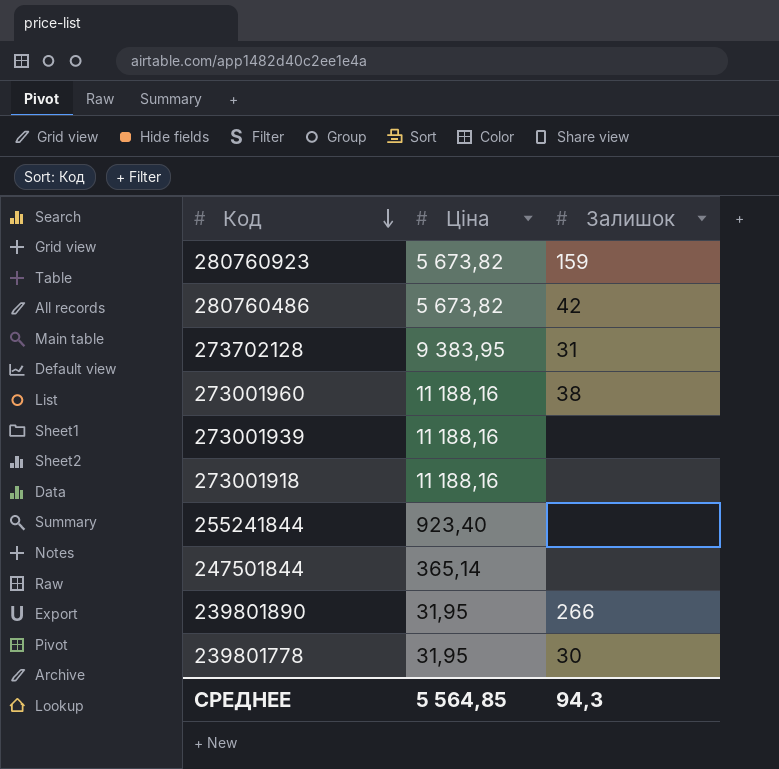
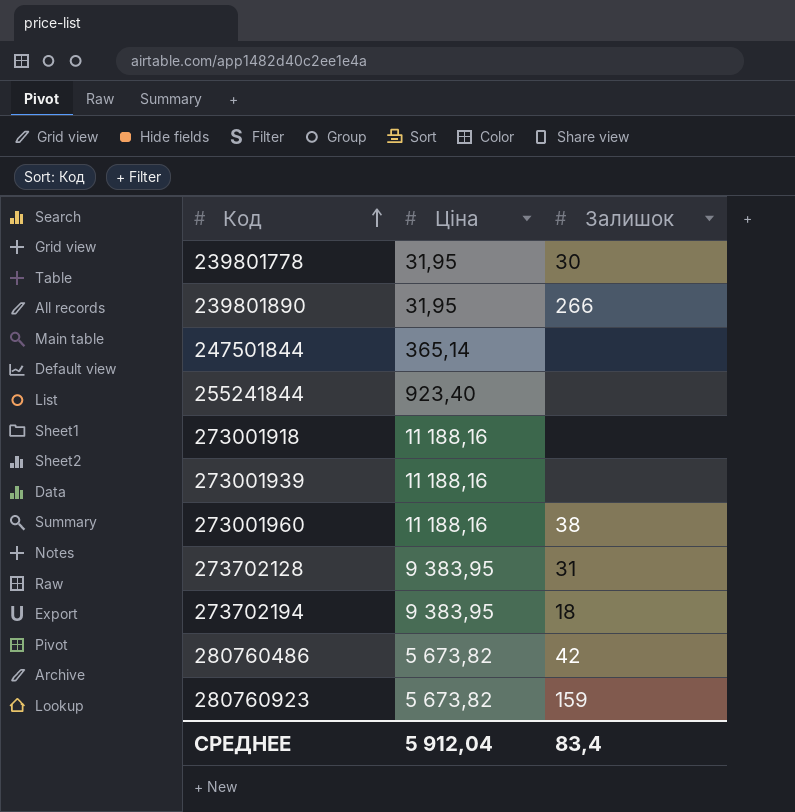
row order: Код descending -> Код ascending
row 273702194: none -> 9 383,95 | 18
СРЕДНЕЕ | Ціна: 5 564,85 -> 5 912,04
СРЕДНЕЕ | Залишок: 94,3 -> 83,4

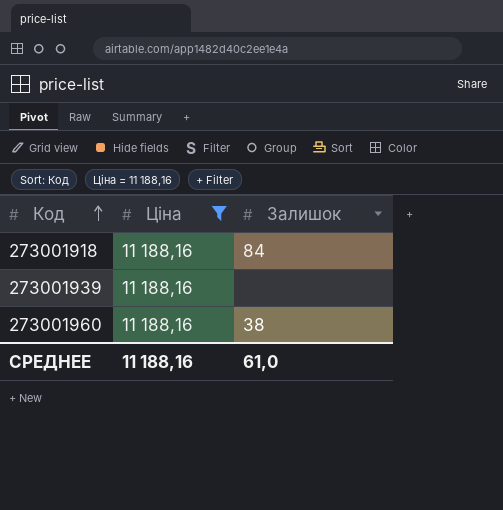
filter: none -> Ціна = 11 188,16
273001918 | Залишок: none -> 84
СРЕДНЕЕ | Ціна: 5 912,04 -> 11 188,16
СРЕДНЕЕ | Залишок: 83,4 -> 61,0

